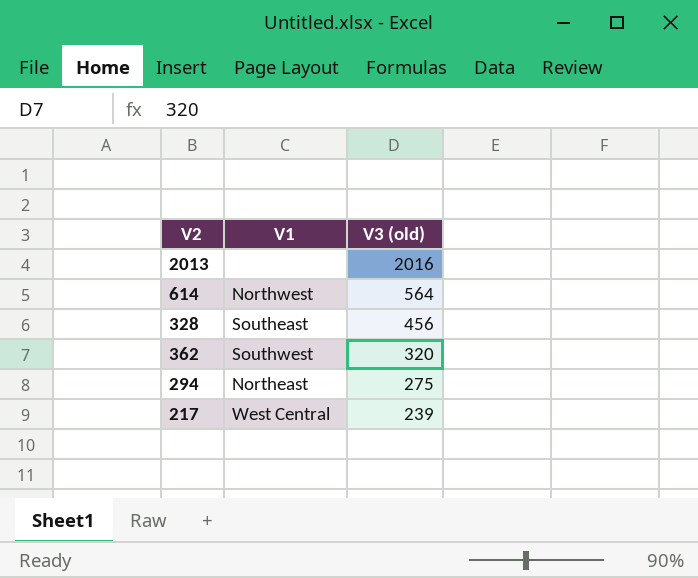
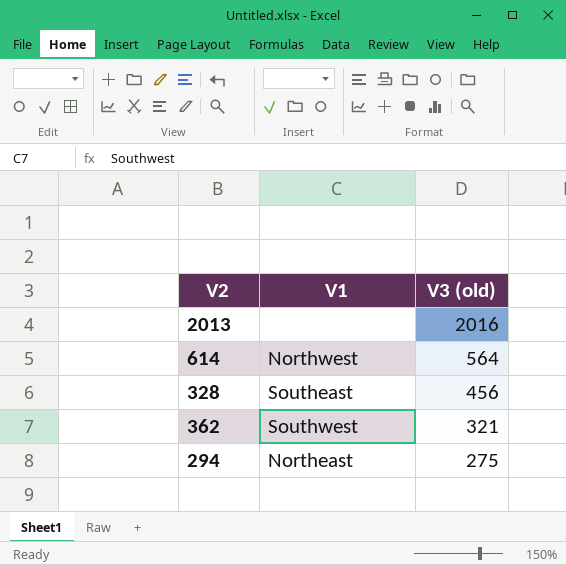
row 217: West Central | 239 -> none
362 | V3 (old): 320 -> 321

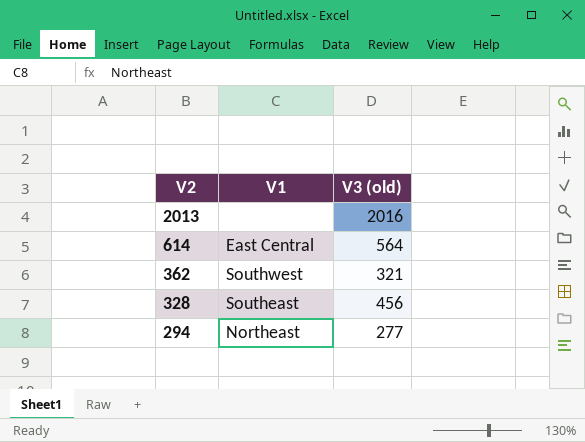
row order: V3 (old) descending -> V2 descending
614 | V1: Northwest -> East Central
294 | V3 (old): 275 -> 277

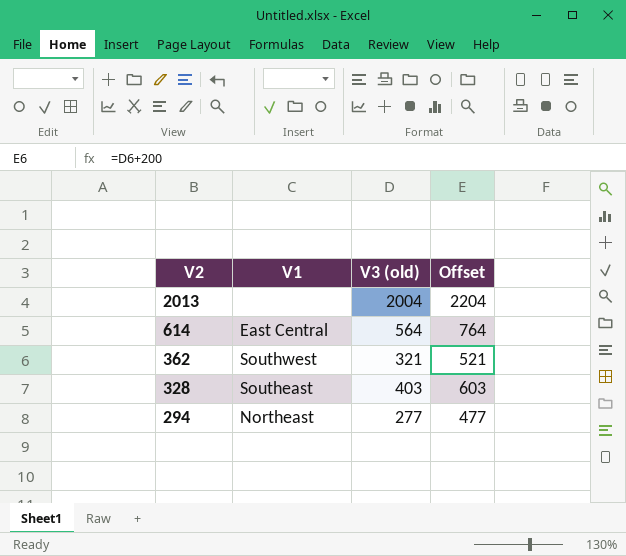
column Offset | formula: none -> [V3 (old)] + 200
2013 | V3 (old): 2016 -> 2004
328 | V3 (old): 456 -> 403

